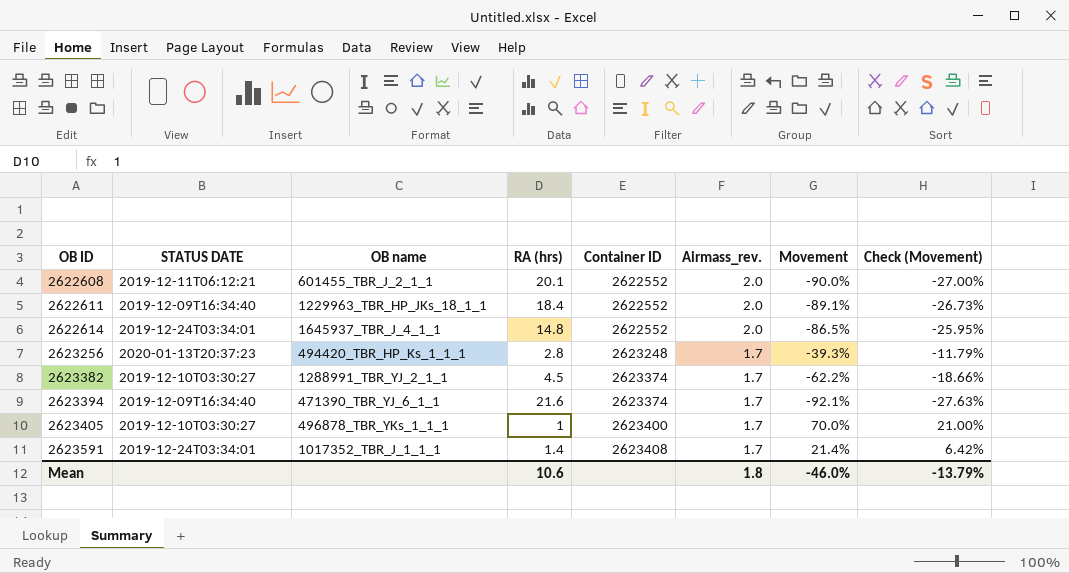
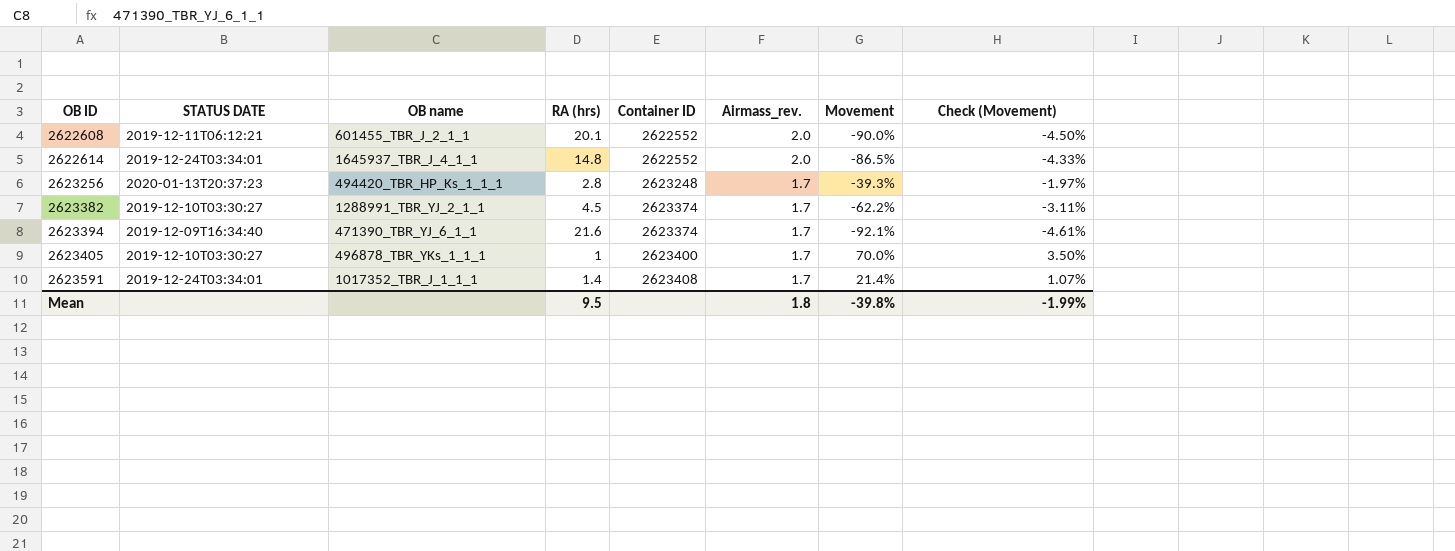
column Check (Movement) | formula: [Movement] * 0.3 -> [Movement] * 0.05
row 2622611: 2019-12-09T16:34:40 | 1229963_TBR_HP_JKs_18_1_1 | 18.4 | 2622552 | 2.0 | -89.1% | -26.73% -> none
Mean | RA (hrs): 10.6 -> 9.5
Mean | Movement: -46.0% -> -39.8%
Mean | Check (Movement): -13.79% -> -1.99%

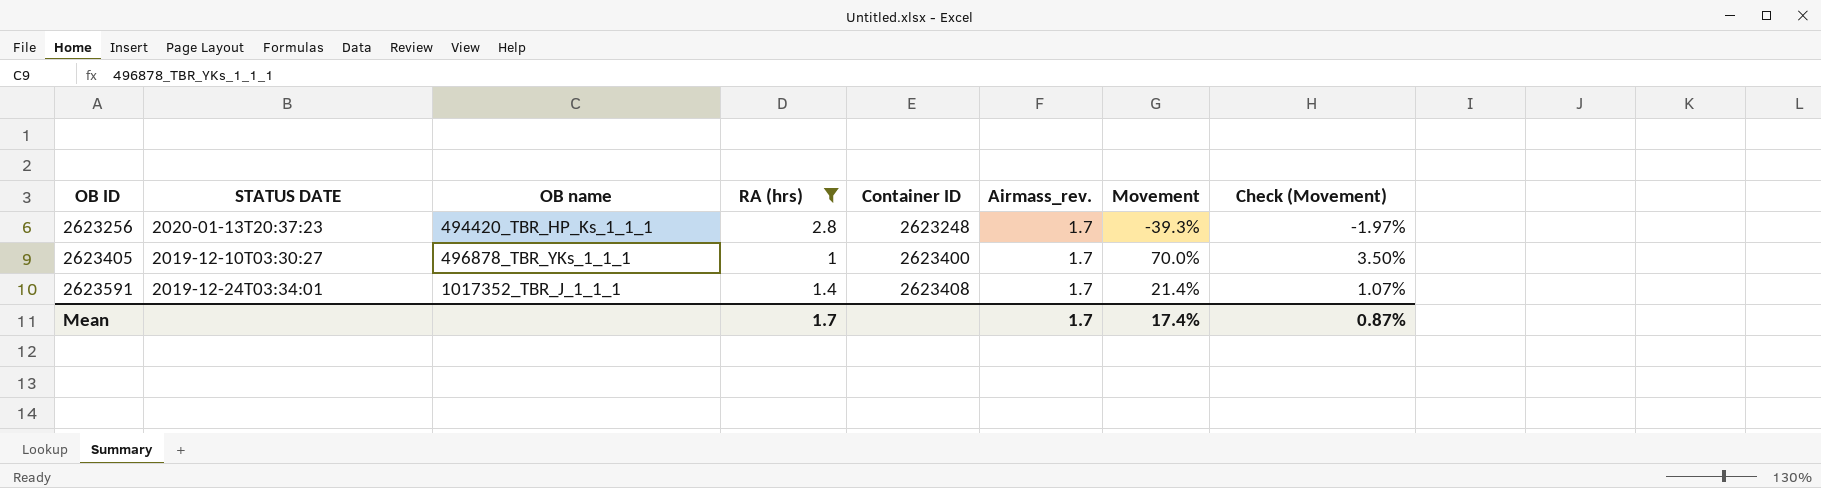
filter: none -> RA (hrs) <= 2.8
Mean | RA (hrs): 9.5 -> 1.7
Mean | Airmass_rev.: 1.8 -> 1.7
Mean | Movement: -39.8% -> 17.4%
Mean | Check (Movement): -1.99% -> 0.87%

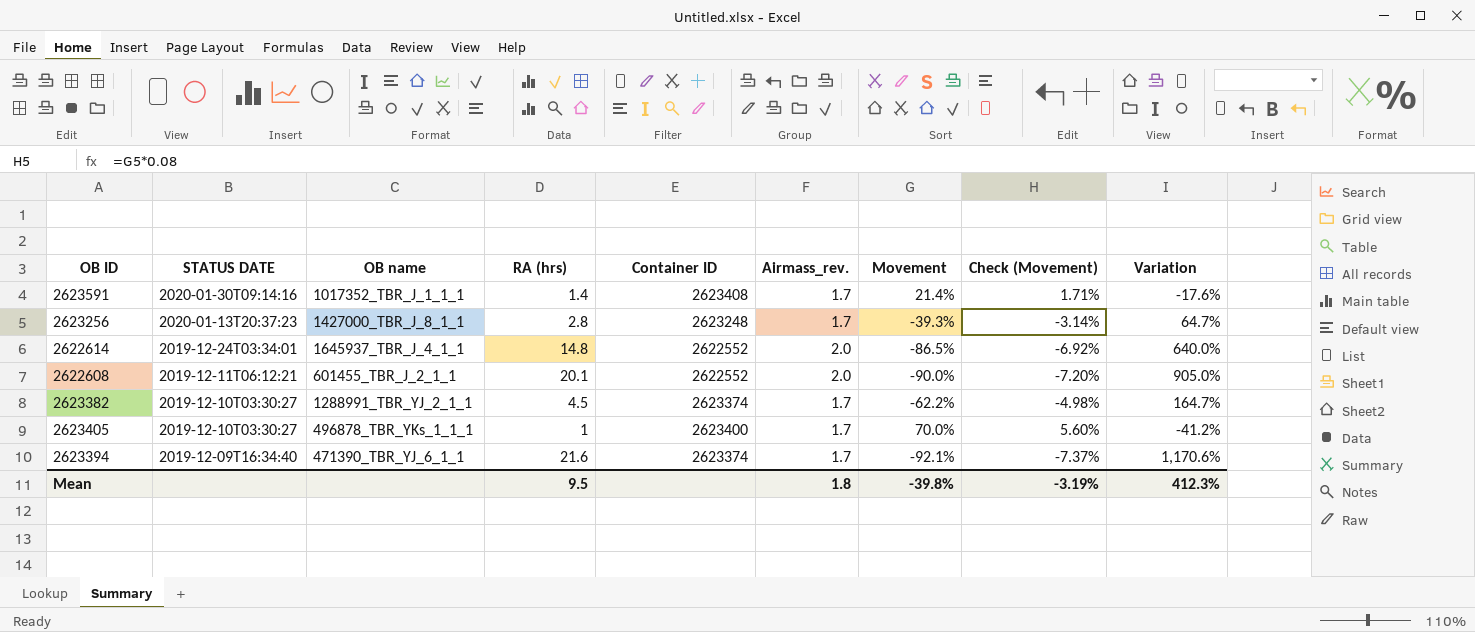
filter: RA (hrs) <= 2.8 -> none
row order: OB ID ascending -> STATUS DATE descending
column Check (Movement) | formula: [Movement] * 0.05 -> [Movement] * 0.08
column Variation | formula: none -> ([RA (hrs)] - [Airmass_rev.]) / [Airmass_rev.]
2623591 | STATUS DATE: 2019-12-24T03:34:01 -> 2020-01-30T09:14:16
2623256 | OB name: 494420_TBR_HP_Ks_1_1_1 -> 1427000_TBR_J_8_1_1
Mean | RA (hrs): 1.7 -> 9.5
Mean | Airmass_rev.: 1.7 -> 1.8
Mean | Movement: 17.4% -> -39.8%
Mean | Check (Movement): 0.87% -> -3.19%

